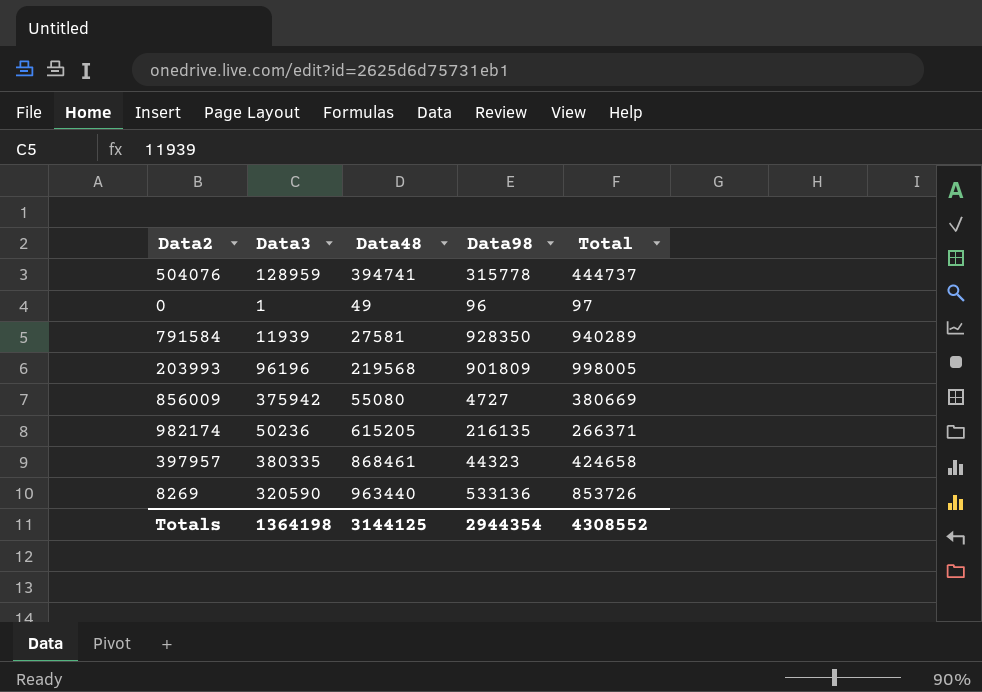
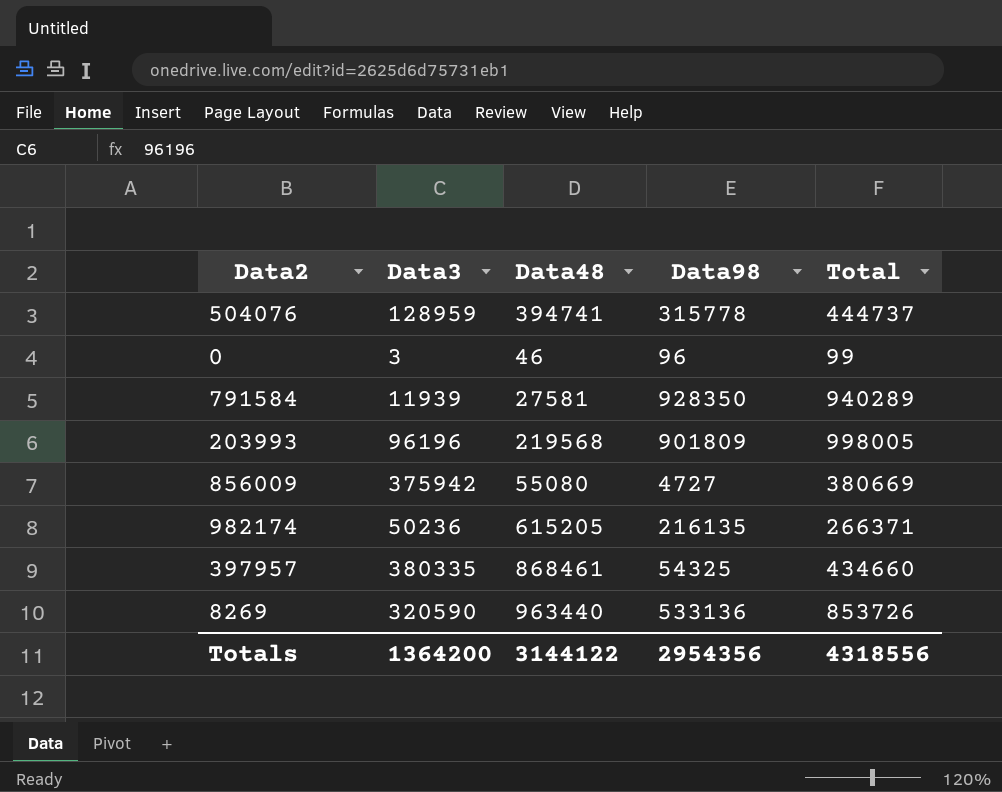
0 | Data3: 1 -> 3
0 | Data48: 49 -> 46
0 | Total: 97 -> 99
397957 | Data98: 44323 -> 54325
397957 | Total: 424658 -> 434660
Totals | Data3: 1364198 -> 1364200
Totals | Data48: 3144125 -> 3144122
Totals | Data98: 2944354 -> 2954356
Totals | Total: 4308552 -> 4318556

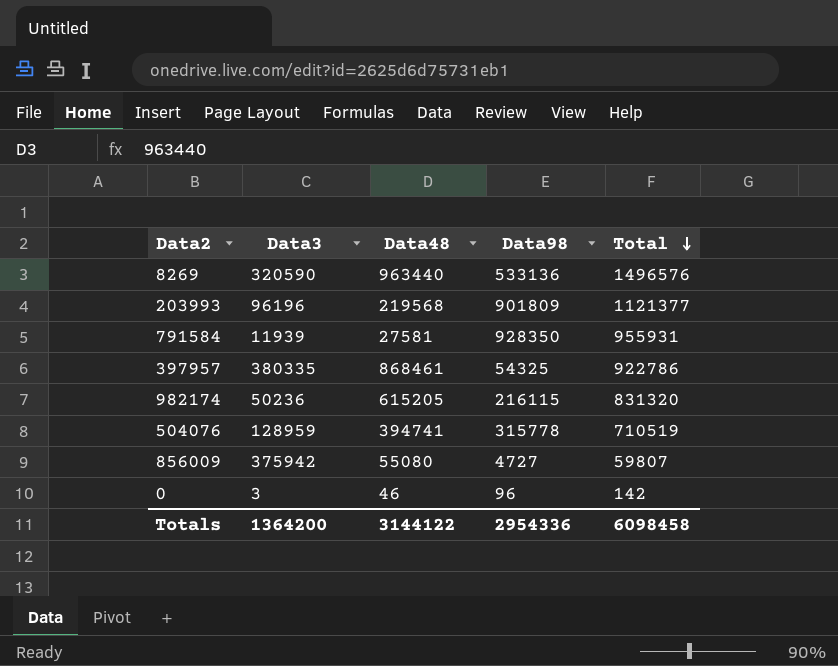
row order: none -> Total descending
column Total | formula: [Data3] + [Data98] -> [Data48] + [Data98]
982174 | Data98: 216135 -> 216115
Totals | Data98: 2954356 -> 2954336
Totals | Total: 4318556 -> 6098458

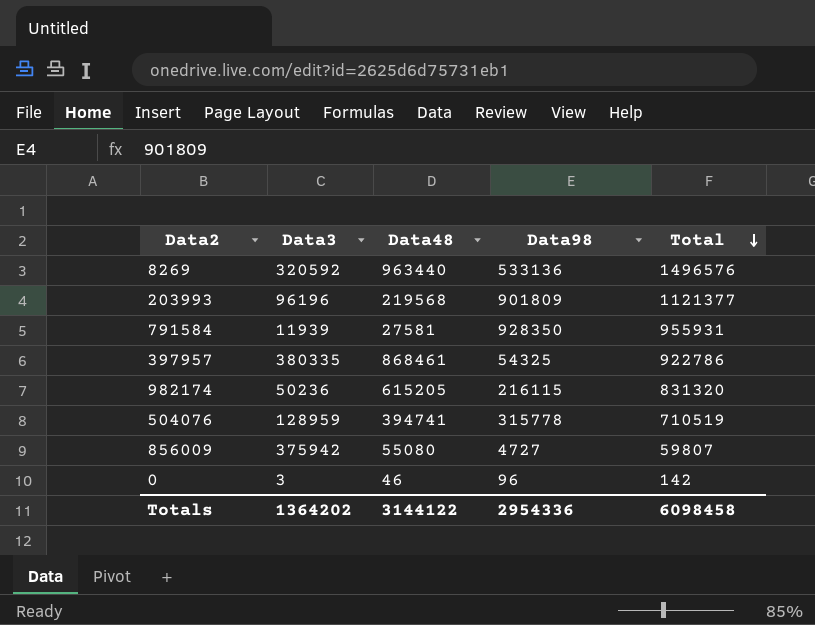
8269 | Data3: 320590 -> 320592
Totals | Data3: 1364200 -> 1364202

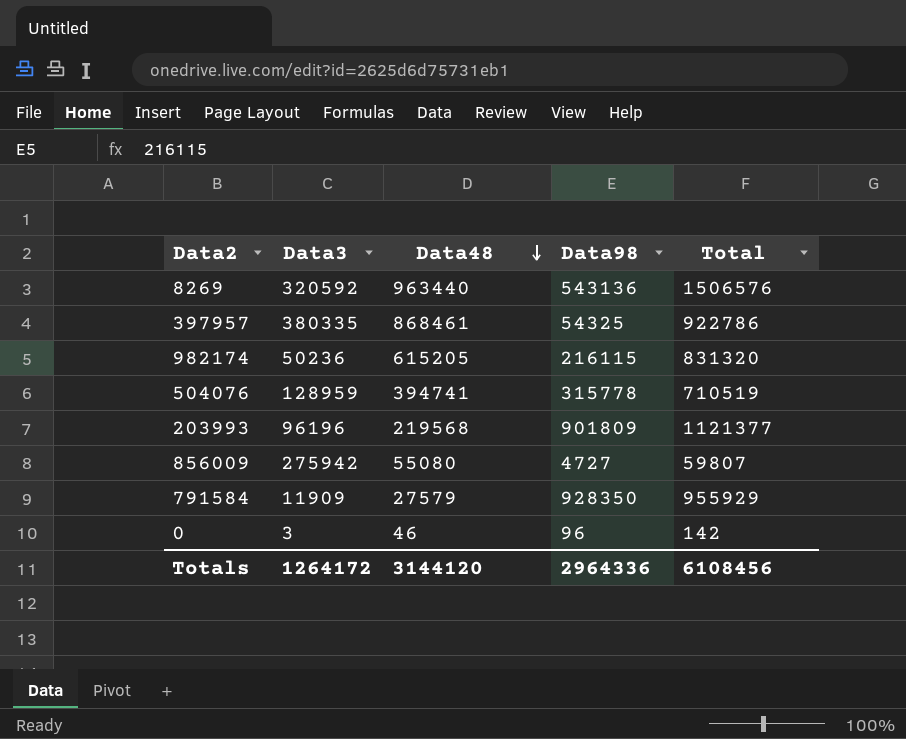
row order: Total descending -> Data48 descending
8269 | Data98: 533136 -> 543136
8269 | Total: 1496576 -> 1506576
856009 | Data3: 375942 -> 275942
791584 | Data3: 11939 -> 11909
791584 | Data48: 27581 -> 27579
791584 | Total: 955931 -> 955929
Totals | Data3: 1364202 -> 1264172
Totals | Data48: 3144122 -> 3144120
Totals | Data98: 2954336 -> 2964336
Totals | Total: 6098458 -> 6108456

